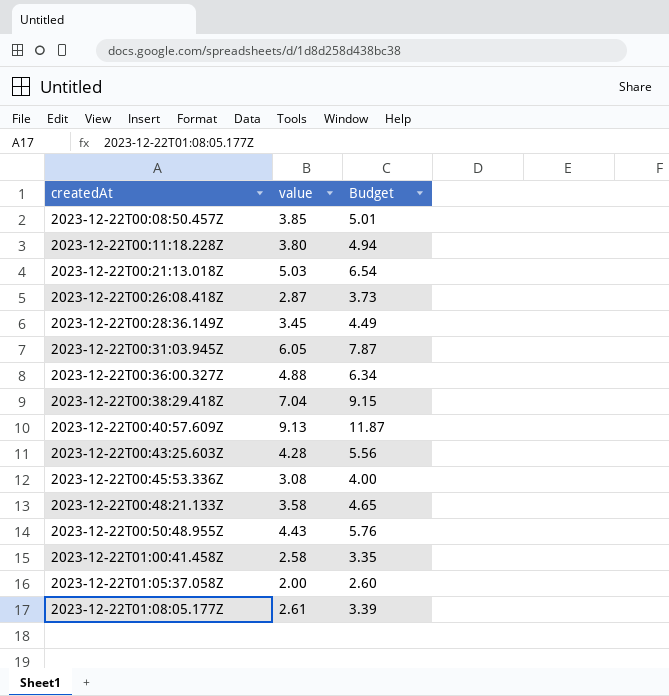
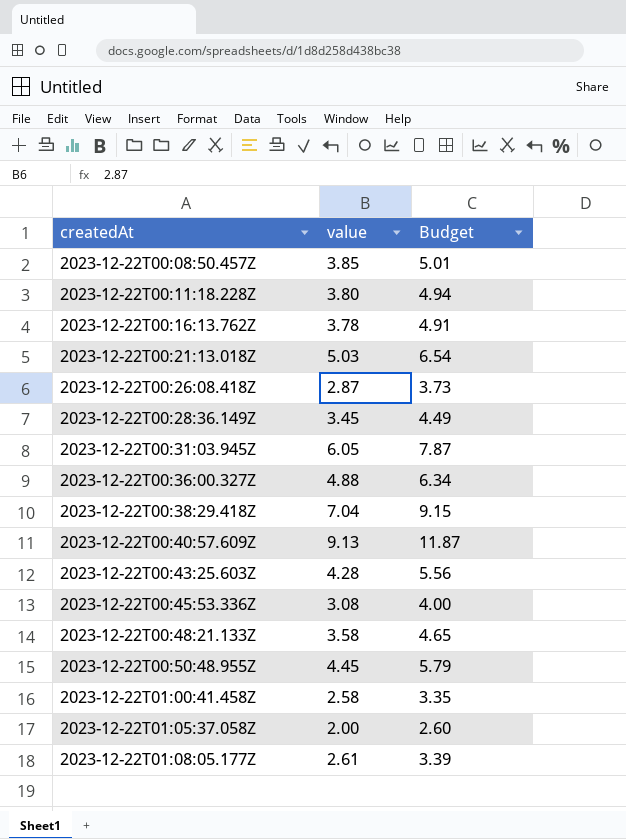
row 2023-12-22T00:16:13.762Z: none -> 3.78 | 4.91
2023-12-22T00:50:48.955Z | value: 4.43 -> 4.45
2023-12-22T00:50:48.955Z | Budget: 5.76 -> 5.79

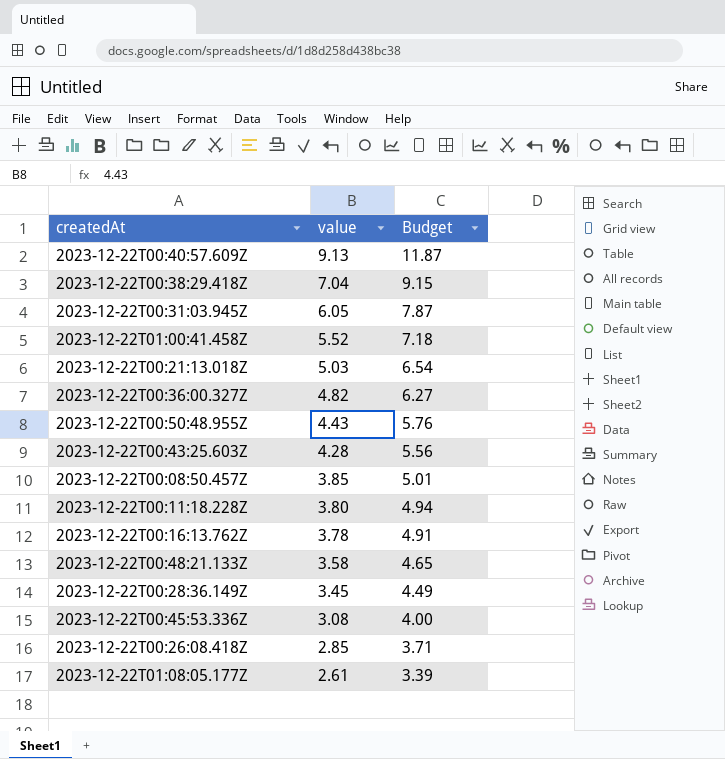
row order: createdAt ascending -> value descending
row 2023-12-22T01:05:37.058Z: 2.00 | 2.60 -> none
2023-12-22T01:00:41.458Z | value: 2.58 -> 5.52
2023-12-22T01:00:41.458Z | Budget: 3.35 -> 7.18
2023-12-22T00:36:00.327Z | value: 4.88 -> 4.82
2023-12-22T00:36:00.327Z | Budget: 6.34 -> 6.27
2023-12-22T00:50:48.955Z | value: 4.45 -> 4.43
2023-12-22T00:50:48.955Z | Budget: 5.79 -> 5.76
2023-12-22T00:26:08.418Z | value: 2.87 -> 2.85
2023-12-22T00:26:08.418Z | Budget: 3.73 -> 3.71

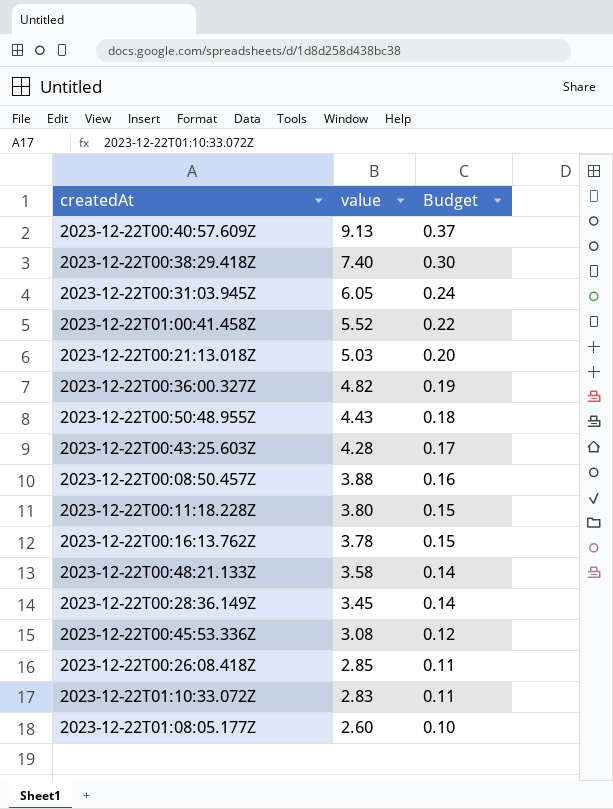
column Budget | formula: [value] * 1.3 -> [value] * 0.04
2023-12-22T00:38:29.418Z | value: 7.04 -> 7.40
2023-12-22T00:08:50.457Z | value: 3.85 -> 3.88
row 2023-12-22T01:10:33.072Z: none -> 2.83 | 0.11
2023-12-22T01:08:05.177Z | value: 2.61 -> 2.60

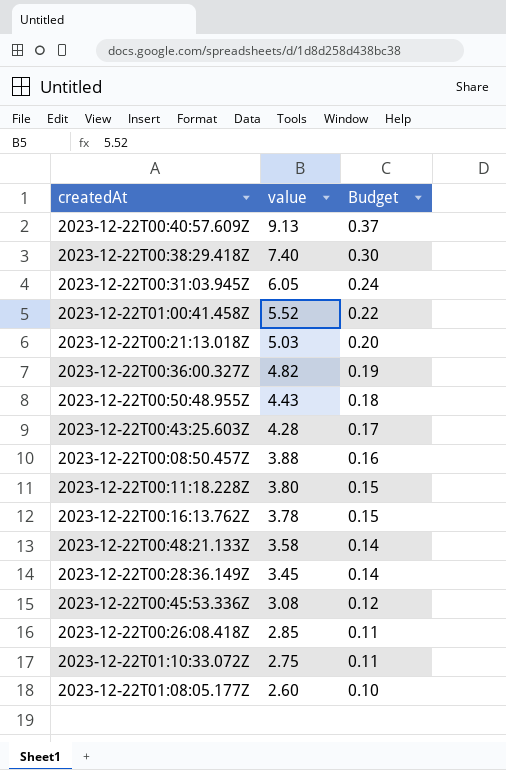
2023-12-22T01:10:33.072Z | value: 2.83 -> 2.75

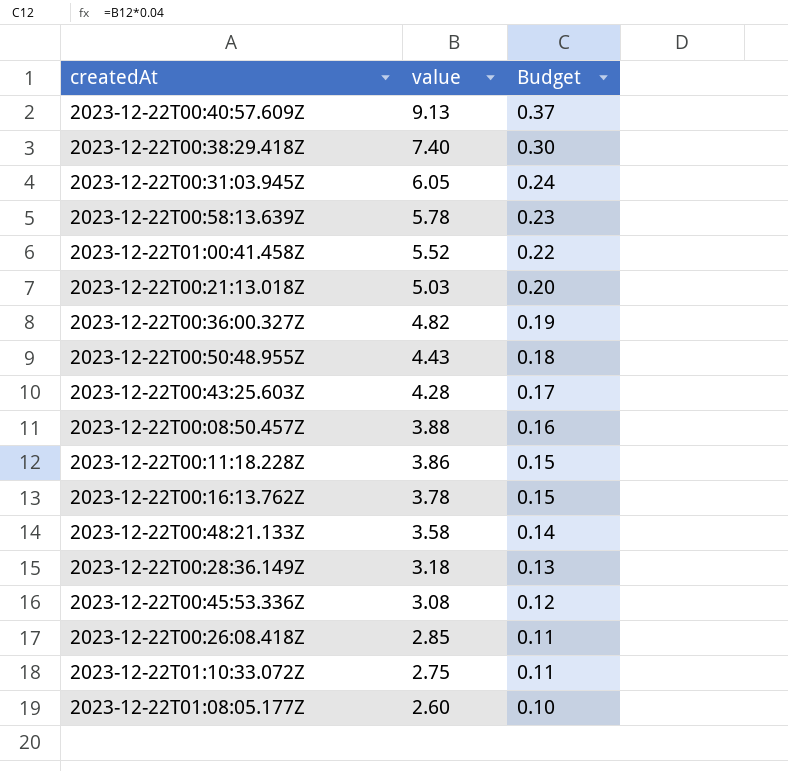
row 2023-12-22T00:58:13.639Z: none -> 5.78 | 0.23
2023-12-22T00:11:18.228Z | value: 3.80 -> 3.86
2023-12-22T00:28:36.149Z | value: 3.45 -> 3.18
2023-12-22T00:28:36.149Z | Budget: 0.14 -> 0.13

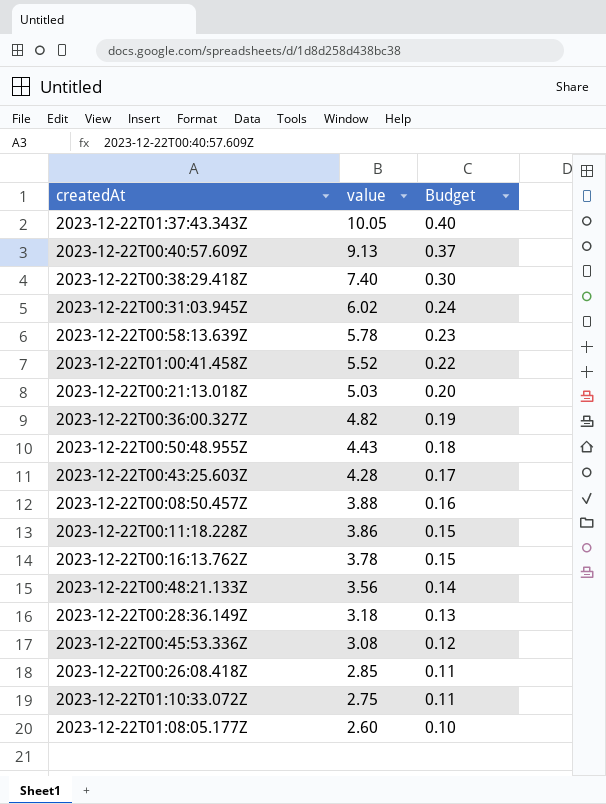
row 2023-12-22T01:37:43.343Z: none -> 10.05 | 0.40
2023-12-22T00:31:03.945Z | value: 6.05 -> 6.02
2023-12-22T00:48:21.133Z | value: 3.58 -> 3.56

